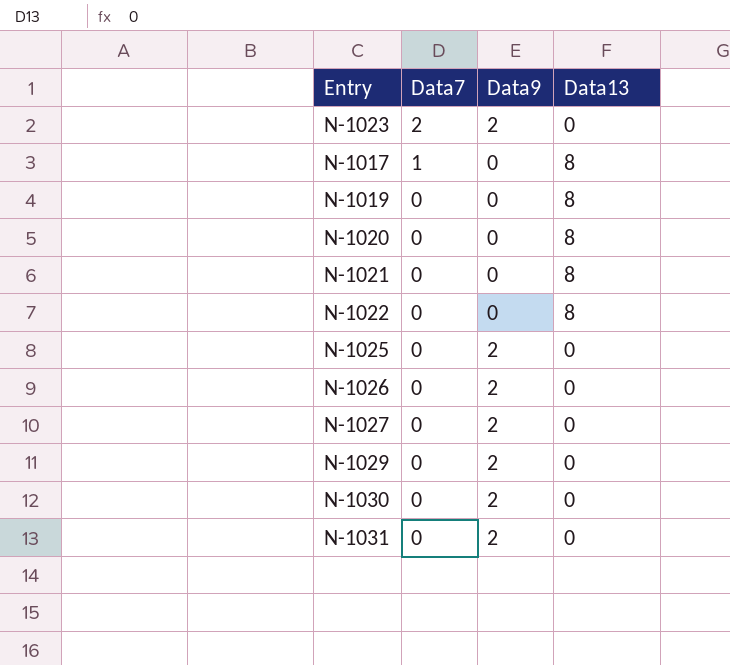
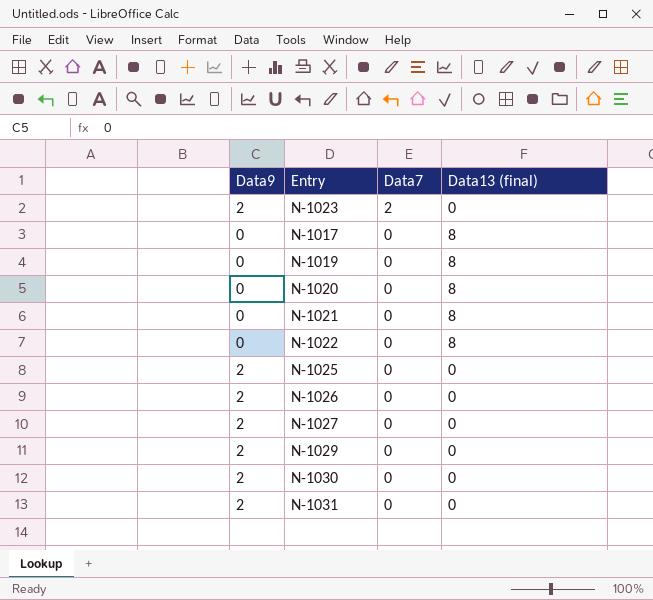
column Data9 | position: 3 -> 1
column name: Data13 -> Data13 (final)
N-1017 | Data7: 1 -> 0

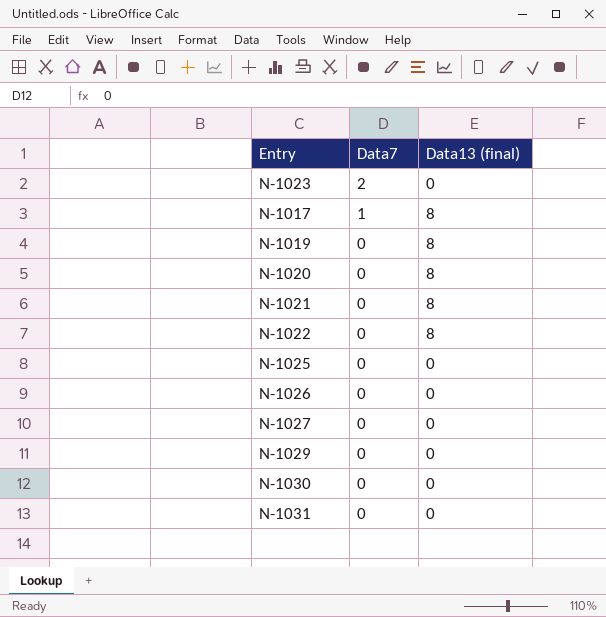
column Data9 | position: 1 -> none
N-1017 | Data7: 0 -> 1

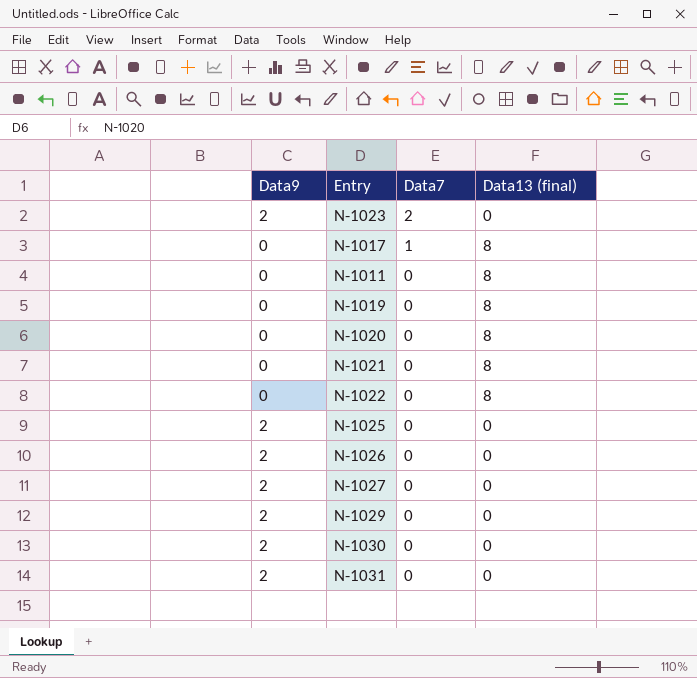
column Data9 | position: none -> 1
row N-1011: none -> 0 | 0 | 8

